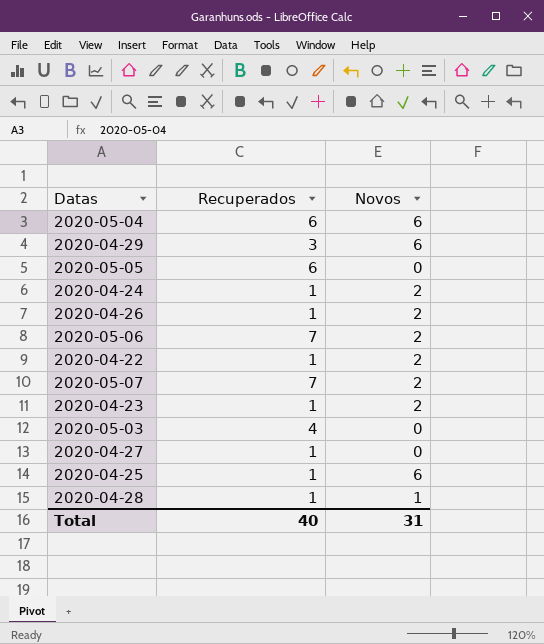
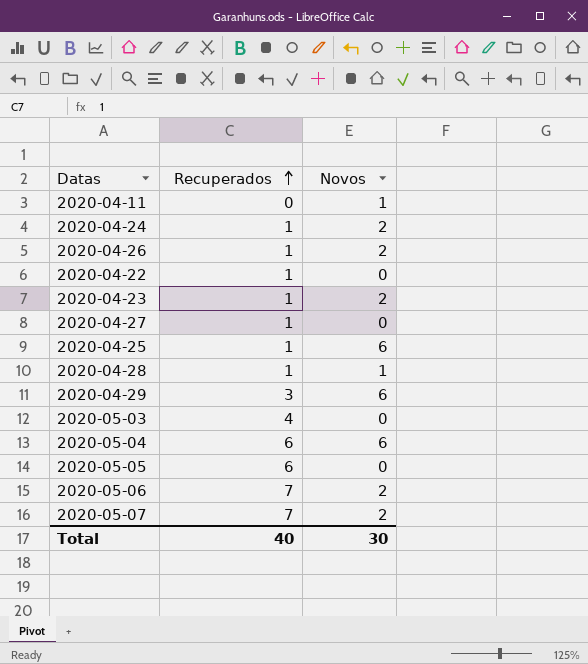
row order: none -> Recuperados ascending
row 2020-04-11: none -> 0 | 1
2020-04-22 | Novos: 2 -> 0
Total | Novos: 31 -> 30

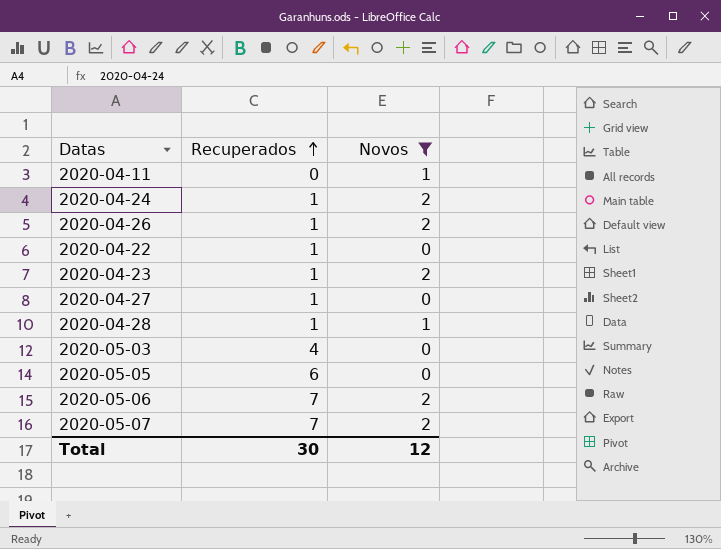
filter: none -> Novos != 6
Total | Recuperados: 40 -> 30
Total | Novos: 30 -> 12

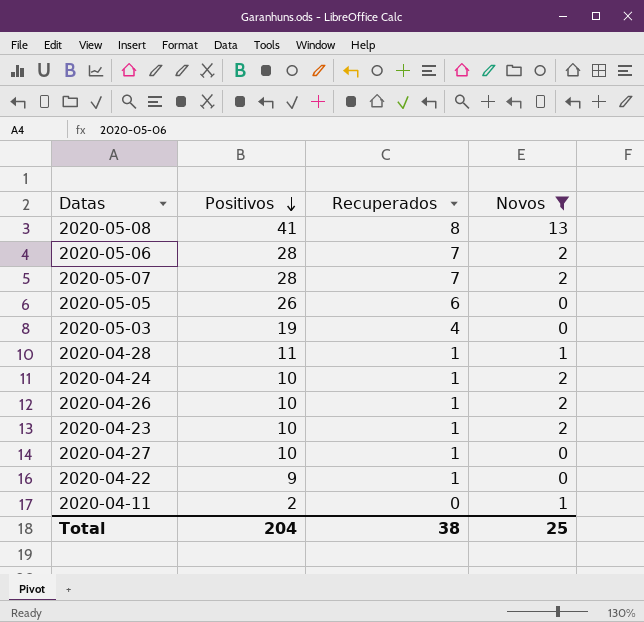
row order: Recuperados ascending -> Positivos descending
column Positivos | position: none -> 2
row 2020-05-08: none -> 41 | 8 | 13
Total | Recuperados: 30 -> 38
Total | Novos: 12 -> 25

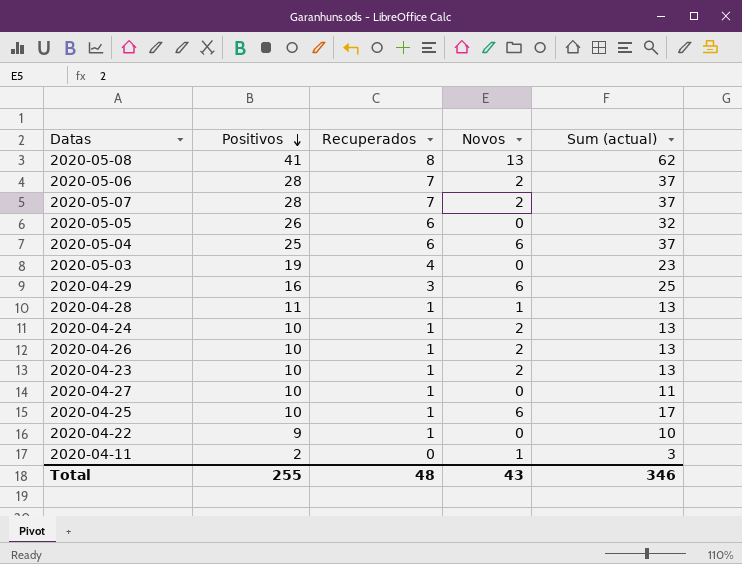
filter: Novos != 6 -> none
column Sum (actual) | formula: none -> [Positivos] + [Recuperados] + [Novos]
Total | Positivos: 204 -> 255
Total | Recuperados: 38 -> 48
Total | Novos: 25 -> 43

